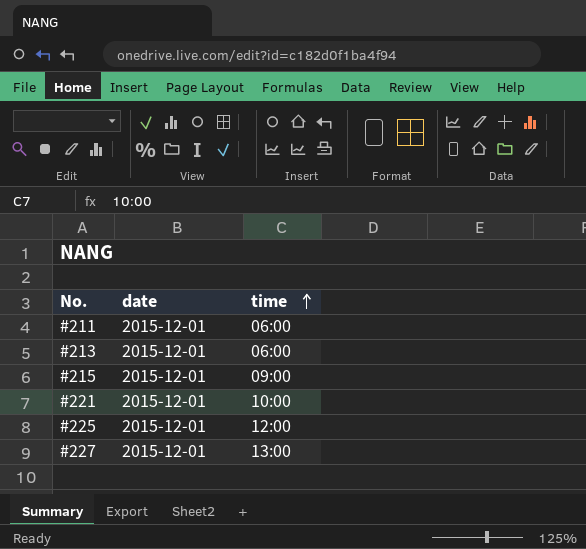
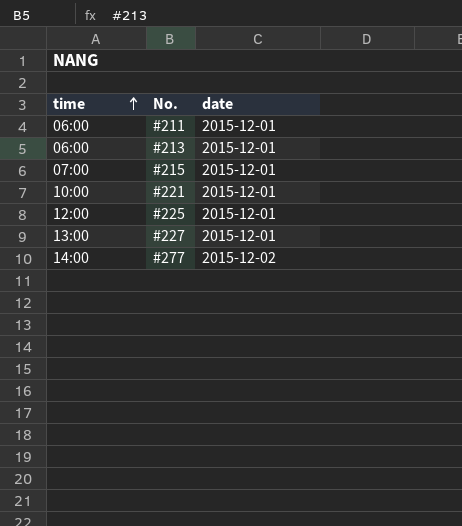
column time | position: 3 -> 1
#215 | time: 09:00 -> 07:00
row #277: none -> 14:00 | 2015-12-02

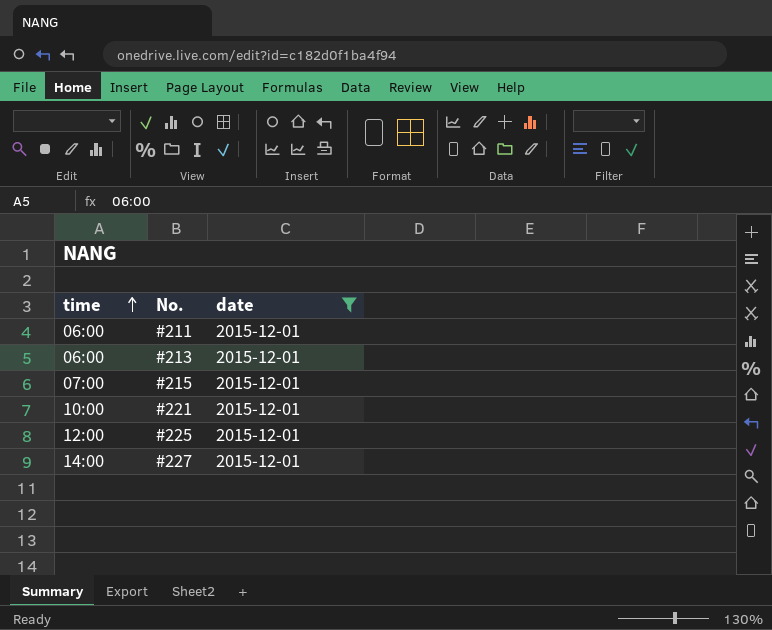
filter: none -> date = 2015-12-01
#227 | time: 13:00 -> 14:00

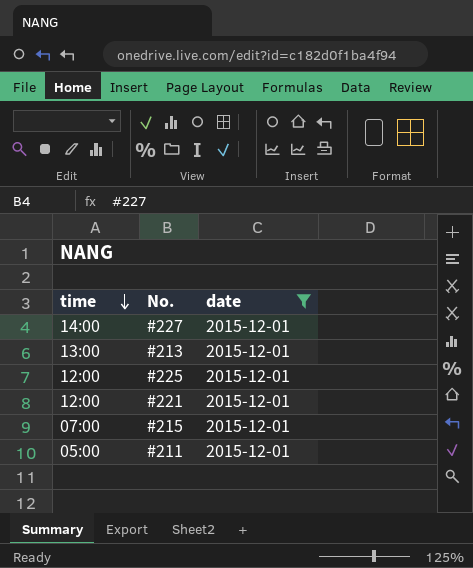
row order: time ascending -> time descending
#213 | time: 06:00 -> 13:00
#221 | time: 10:00 -> 12:00
#211 | time: 06:00 -> 05:00

